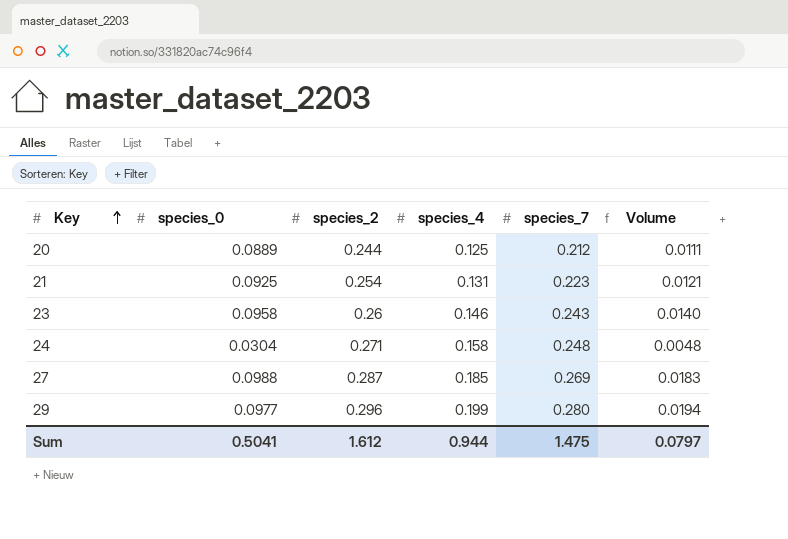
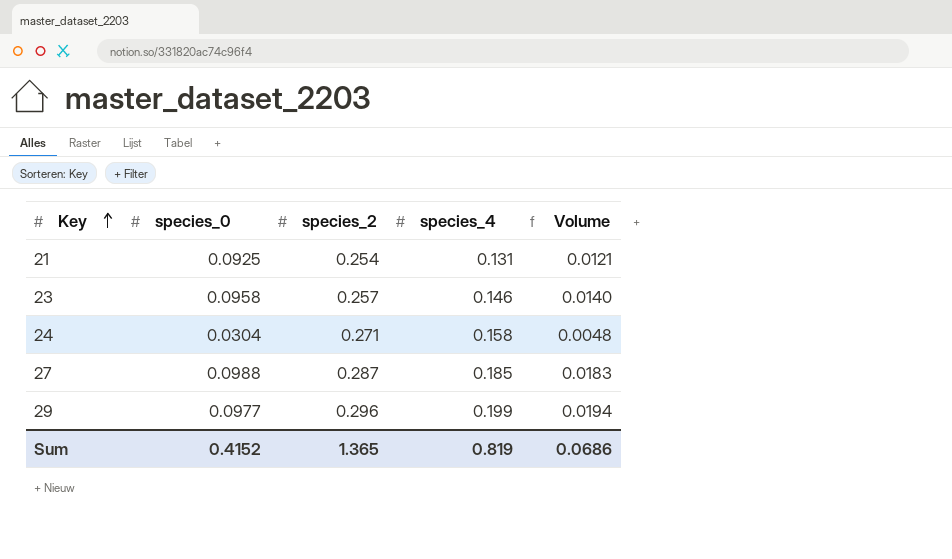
column species_7 | position: 5 -> none
row 20: 0.0889 | 0.244 | 0.125 | 0.212 | 0.0111 -> none
23 | species_2: 0.26 -> 0.257
Sum | species_0: 0.5041 -> 0.4152
Sum | species_2: 1.612 -> 1.365
Sum | species_4: 0.944 -> 0.819
Sum | Volume: 0.0797 -> 0.0686

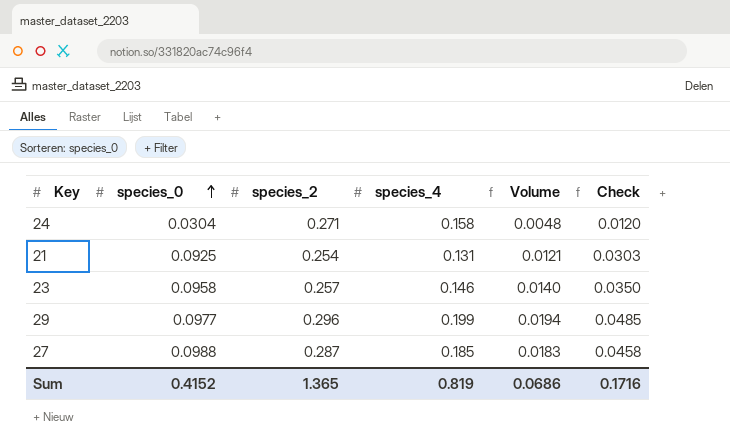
row order: Key ascending -> species_0 ascending
column Check | formula: none -> [Volume] * 2.5

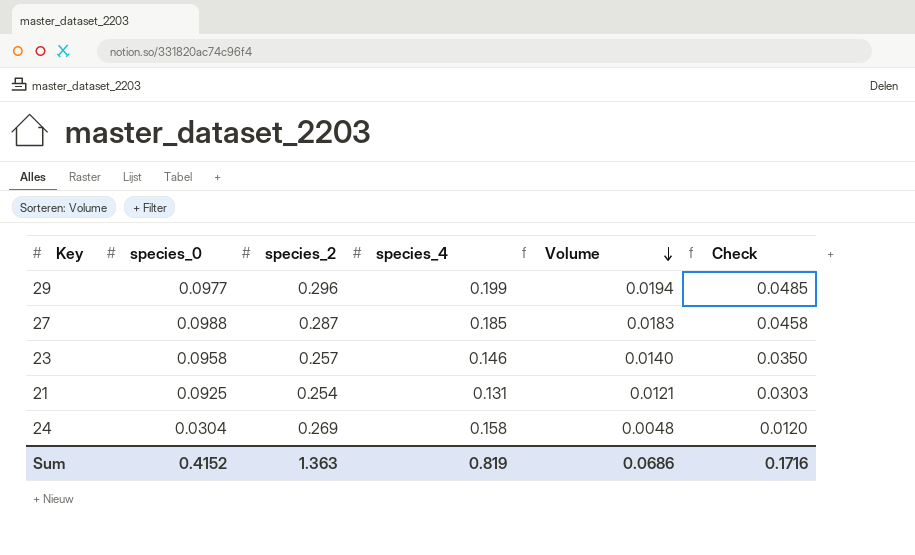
row order: species_0 ascending -> Volume descending
24 | species_2: 0.271 -> 0.269
Sum | species_2: 1.365 -> 1.363

